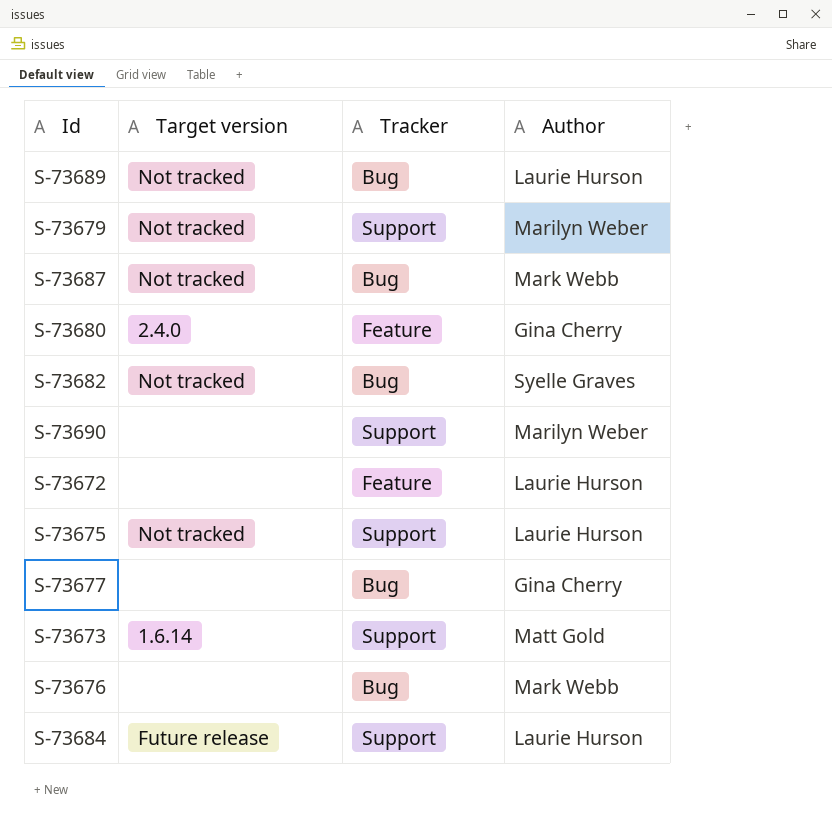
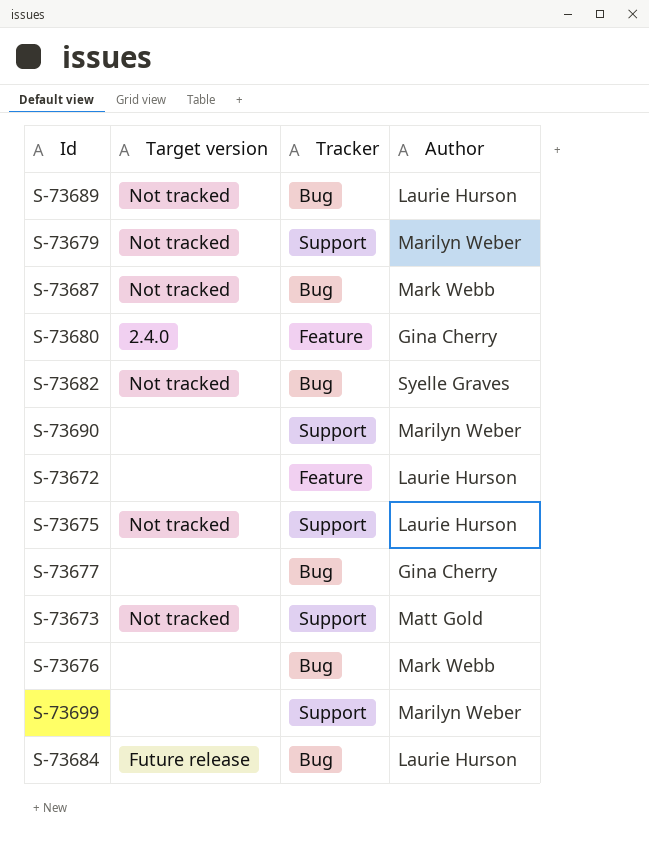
S-73673 | Target version: 1.6.14 -> Not tracked
row S-73699: none -> none | Support | Marilyn Weber
S-73684 | Tracker: Support -> Bug

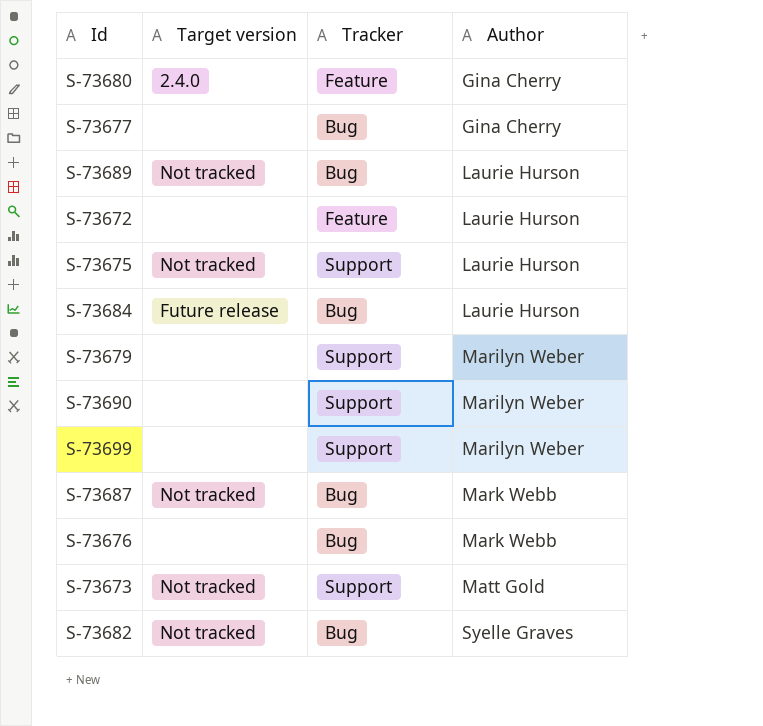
row order: none -> Author ascending
S-73679 | Target version: Not tracked -> none

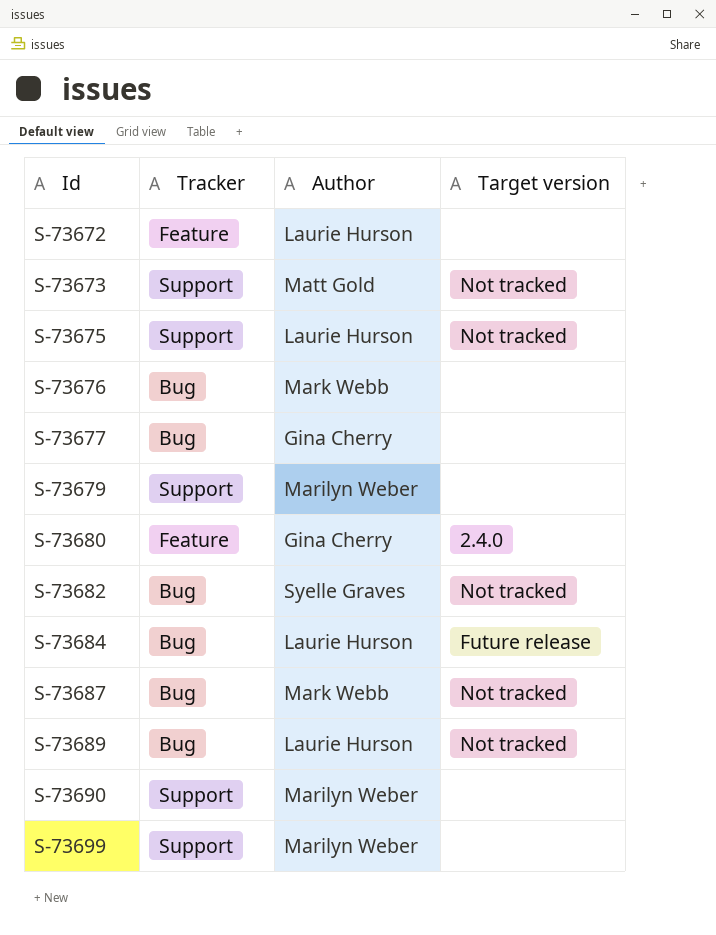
row order: Author ascending -> Id ascending
column Target version | position: 2 -> 4

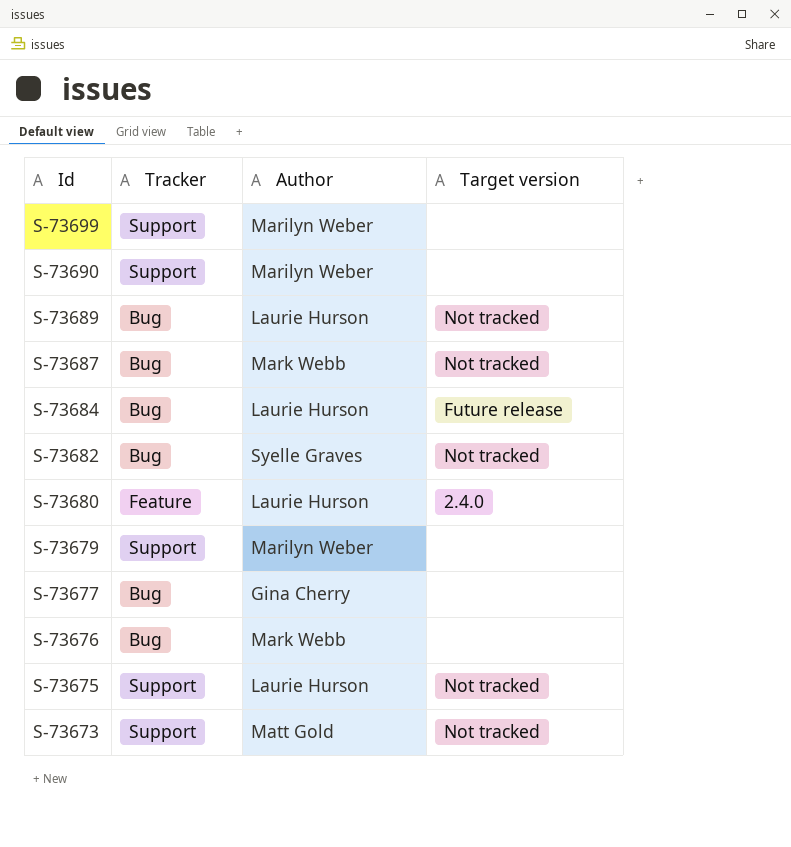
row order: Id ascending -> Id descending
row S-73672: Feature | Laurie Hurson | none -> none
S-73680 | Author: Gina Cherry -> Laurie Hurson

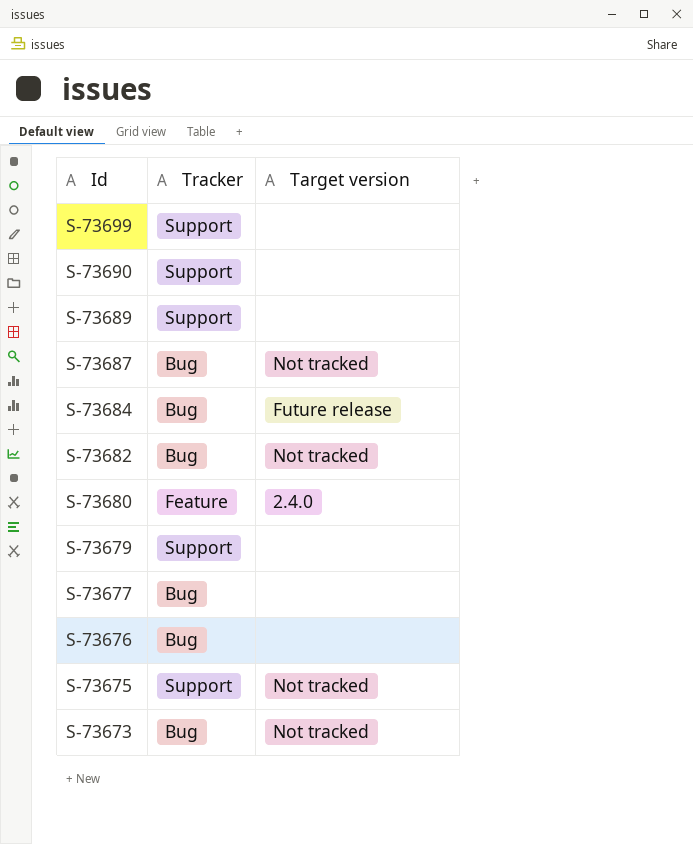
column Author | position: 3 -> none
S-73689 | Tracker: Bug -> Support
S-73689 | Target version: Not tracked -> none
S-73673 | Tracker: Support -> Bug

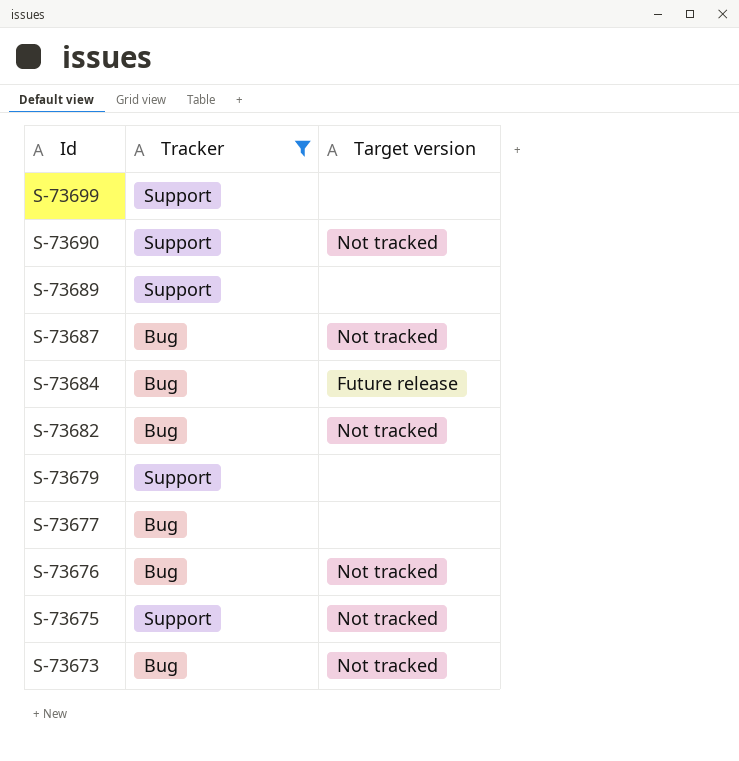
filter: none -> Tracker != Feature
S-73690 | Target version: none -> Not tracked
S-73676 | Target version: none -> Not tracked

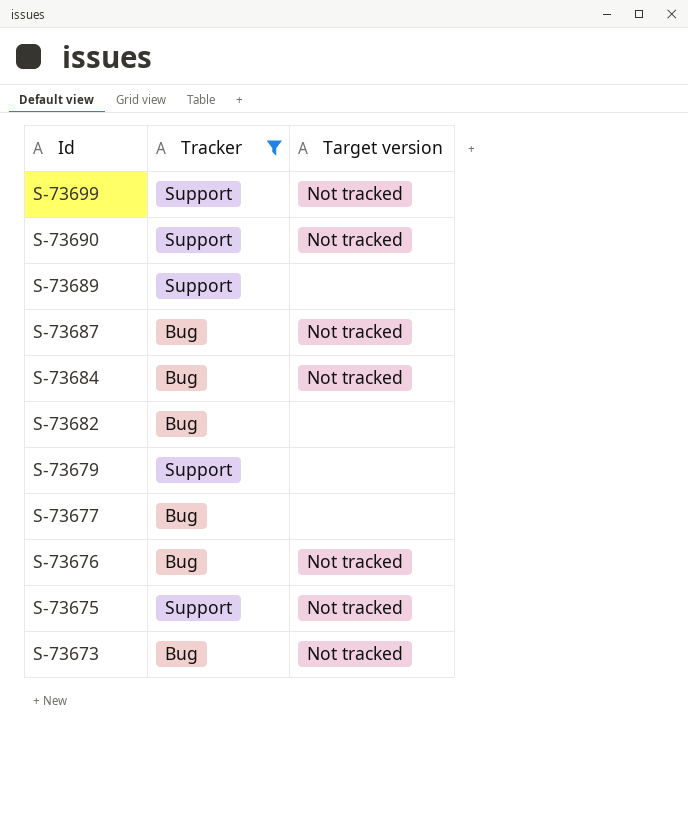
S-73699 | Target version: none -> Not tracked
S-73684 | Target version: Future release -> Not tracked
S-73682 | Target version: Not tracked -> none

